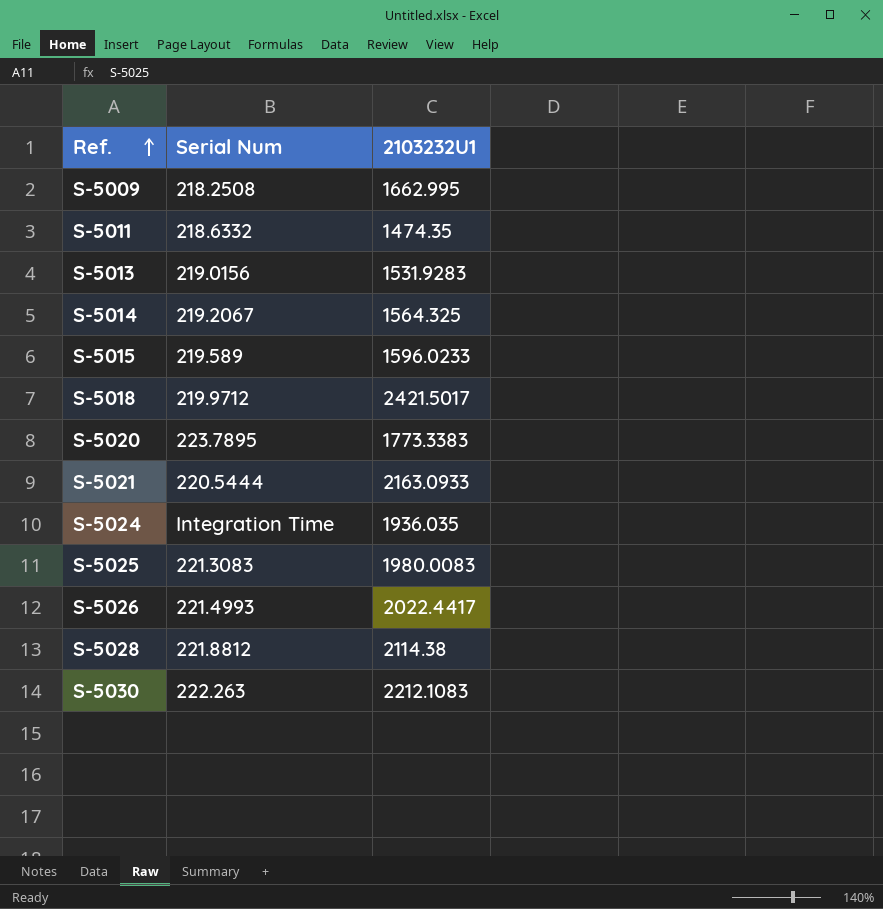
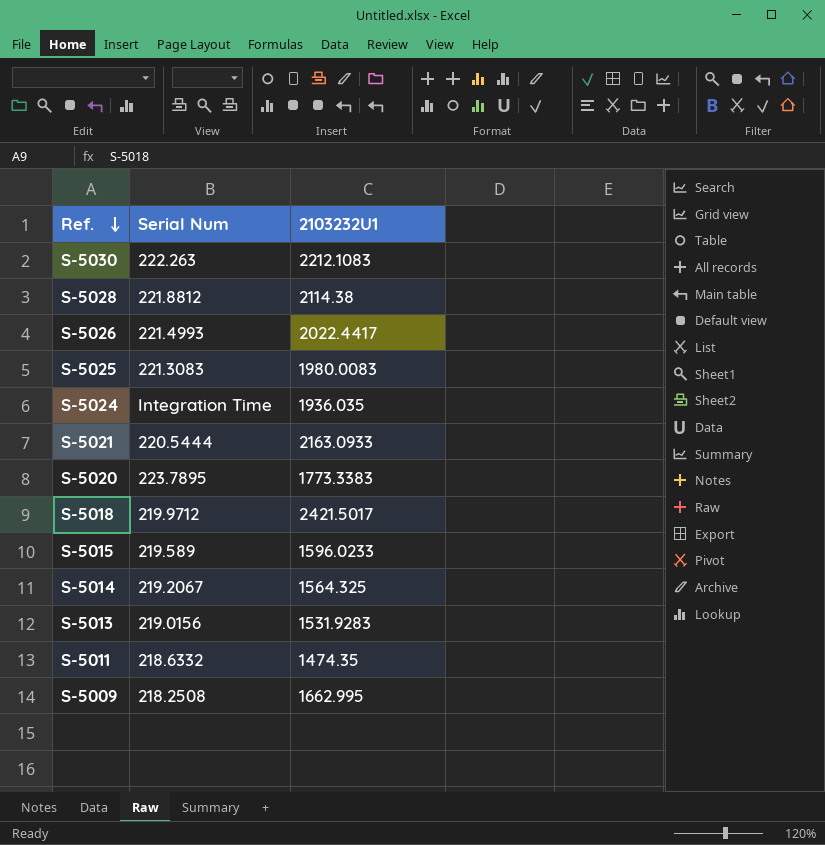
row order: Ref. ascending -> Ref. descending

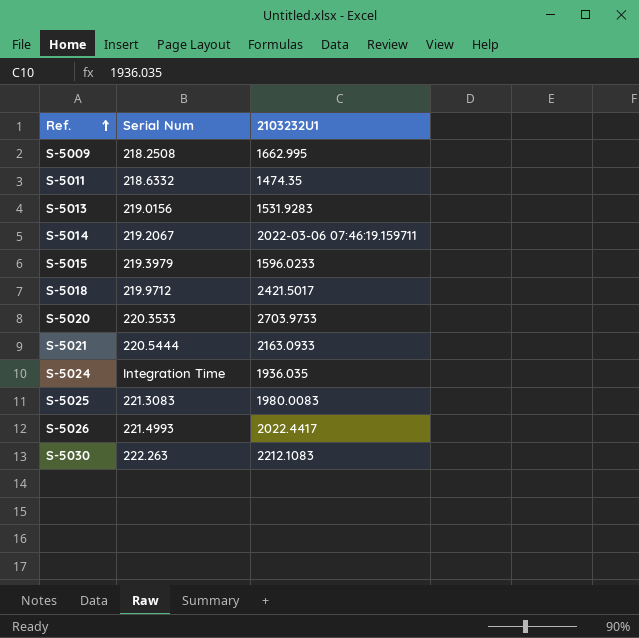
row order: Ref. descending -> Ref. ascending
row S-5028: 221.8812 | 2114.38 -> none
S-5014 | 2103232U1: 1564.325 -> 2022-03-06 07:46:19.159711
S-5015 | Serial Num: 219.589 -> 219.3979
S-5020 | Serial Num: 223.7895 -> 220.3533
S-5020 | 2103232U1: 1773.3383 -> 2703.9733

